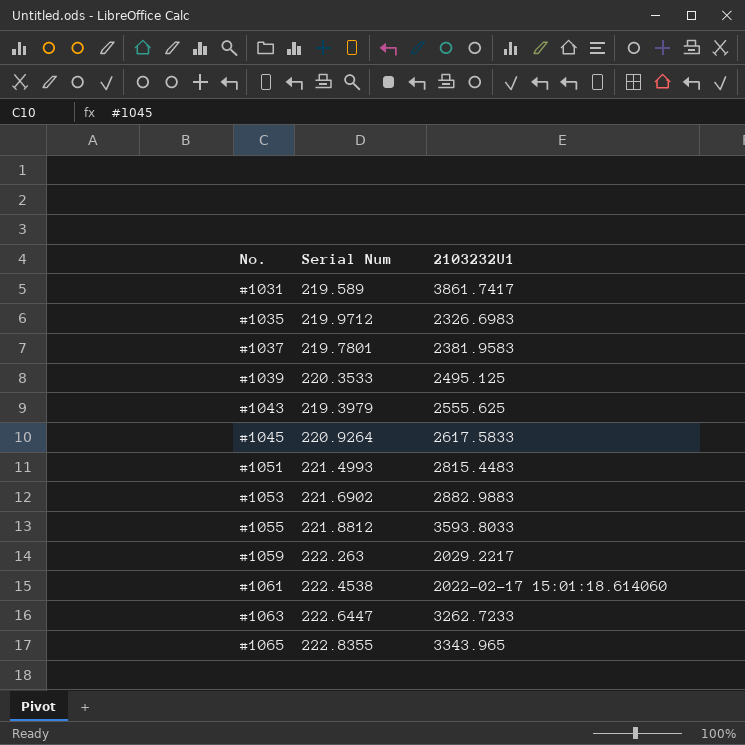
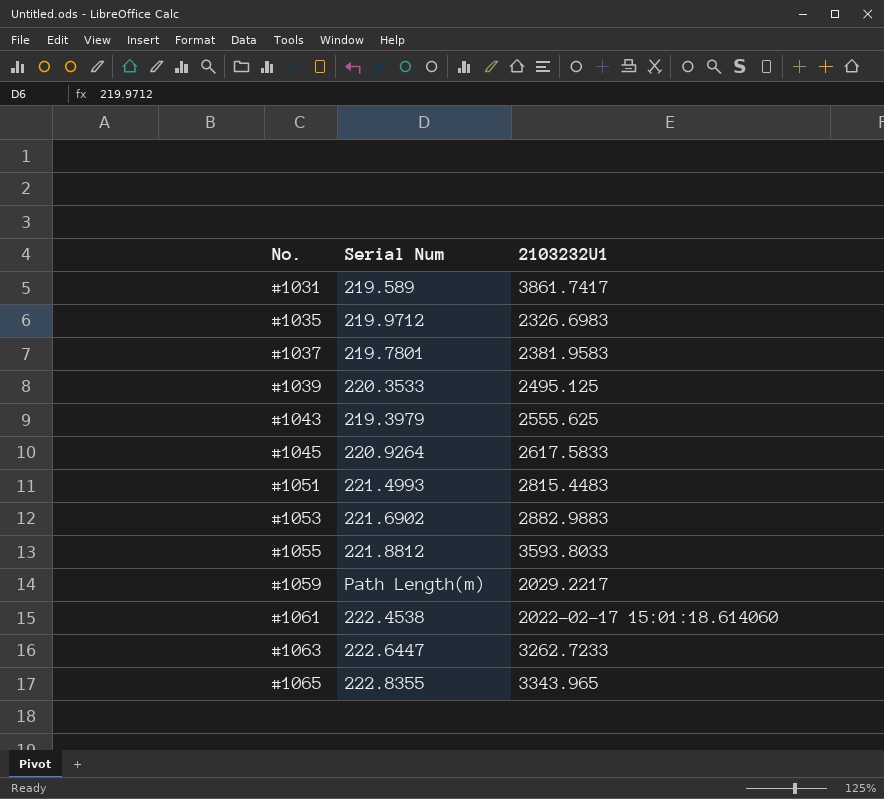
#1059 | Serial Num: 222.263 -> Path Length(m)

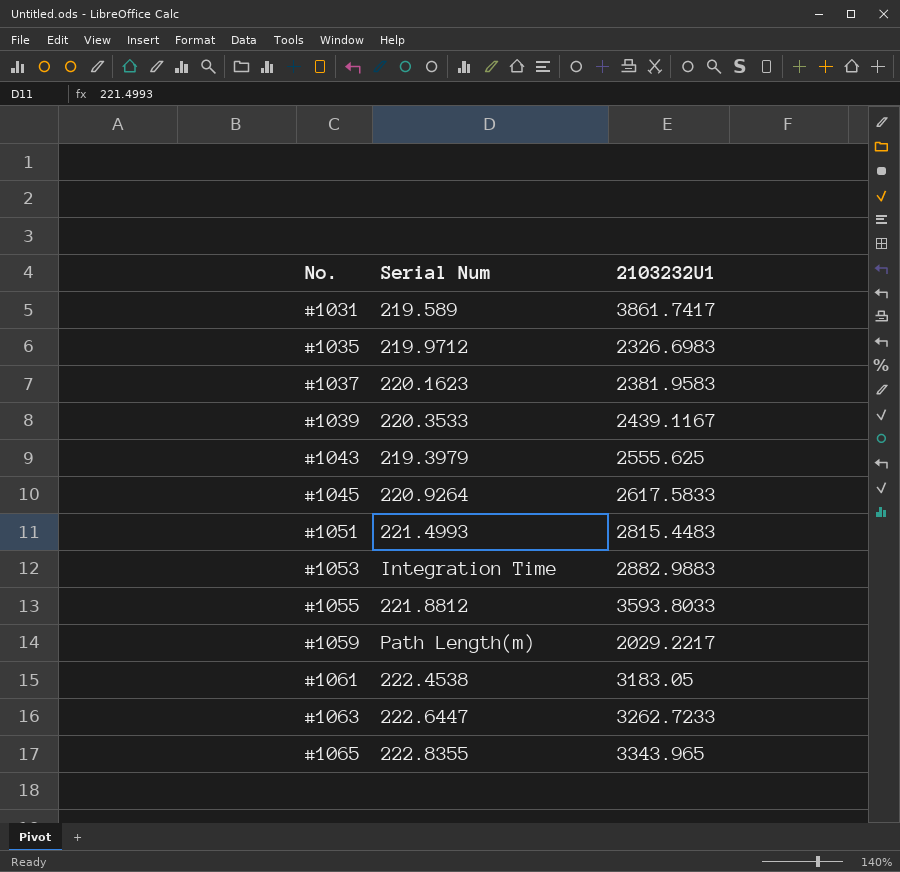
#1037 | Serial Num: 219.7801 -> 220.1623
#1039 | 2103232U1: 2495.125 -> 2439.1167
#1053 | Serial Num: 221.6902 -> Integration Time
#1061 | 2103232U1: 2022-02-17 15:01:18.614060 -> 3183.05

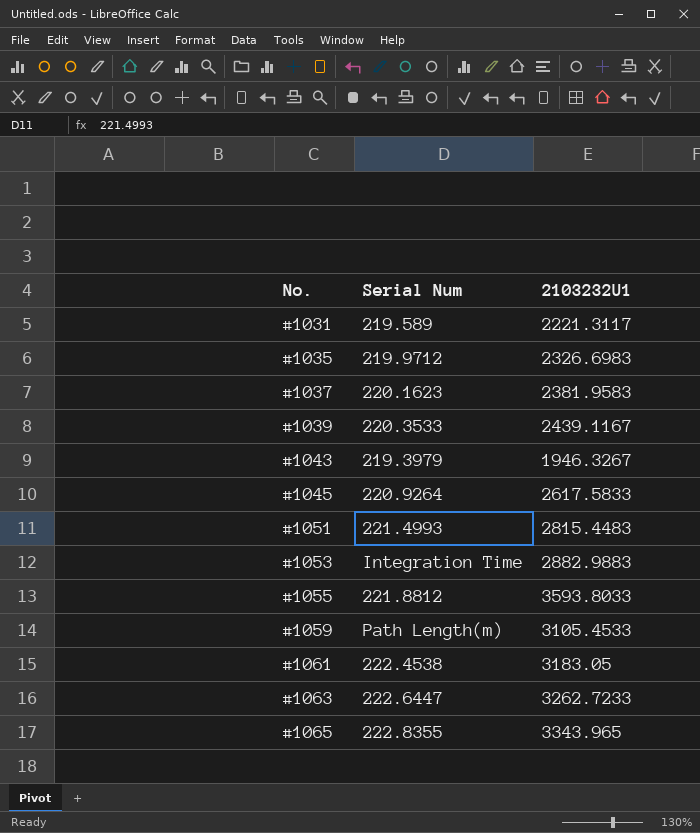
#1031 | 2103232U1: 3861.7417 -> 2221.3117
#1043 | 2103232U1: 2555.625 -> 1946.3267
#1059 | 2103232U1: 2029.2217 -> 3105.4533

